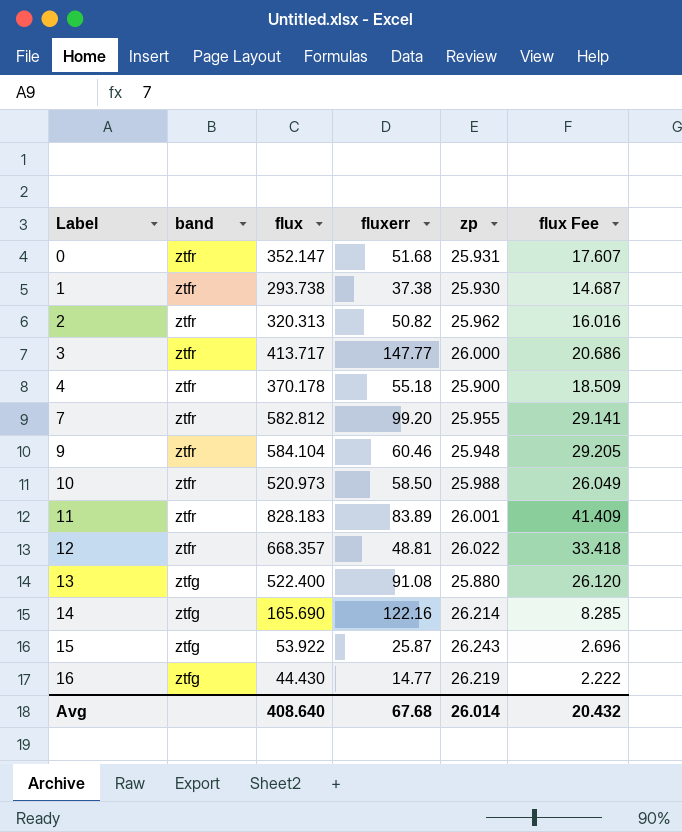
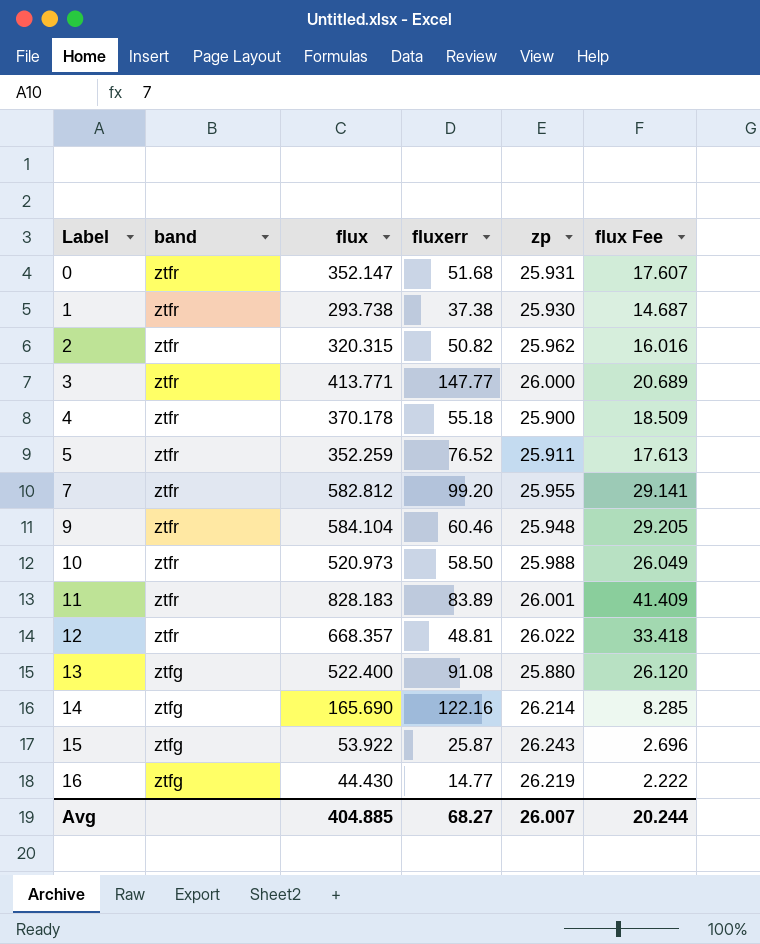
2 | flux: 320.313 -> 320.315
3 | flux: 413.717 -> 413.771
3 | flux Fee: 20.686 -> 20.689
row 5: none -> ztfr | 352.259 | 76.52 | 25.911 | 17.613
Avg | flux: 408.640 -> 404.885
Avg | fluxerr: 67.68 -> 68.27
Avg | zp: 26.014 -> 26.007
Avg | flux Fee: 20.432 -> 20.244

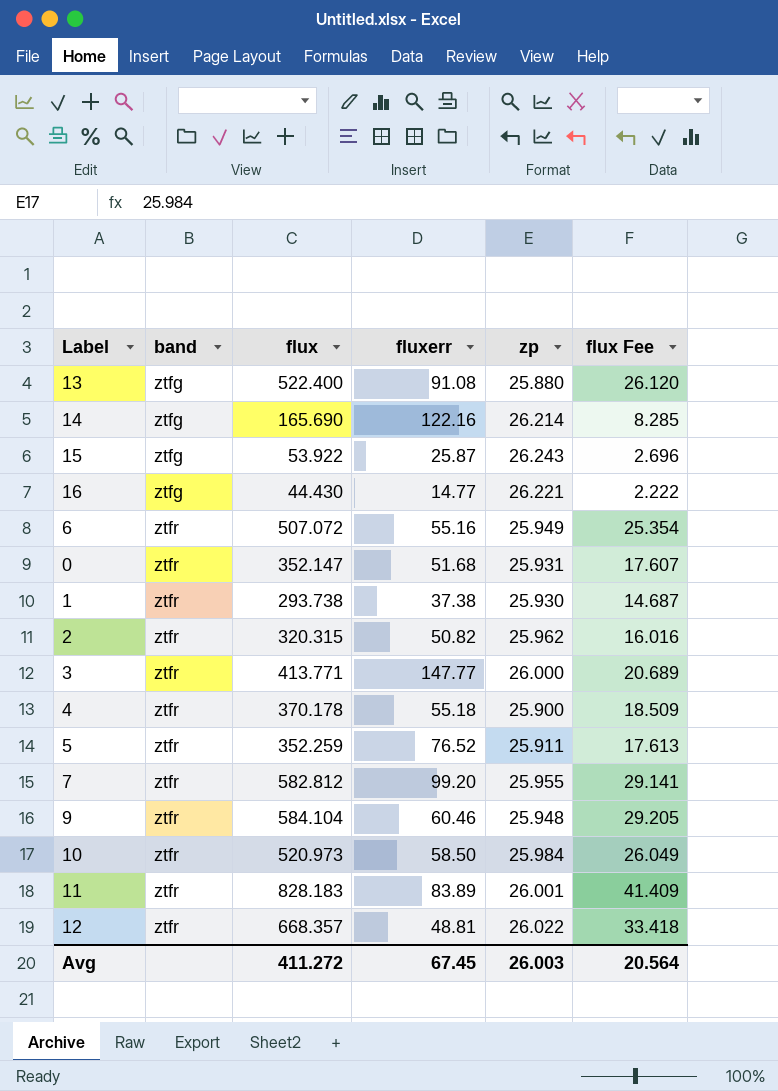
row order: Label ascending -> band ascending
16 | zp: 26.219 -> 26.221
row 6: none -> ztfr | 507.072 | 55.16 | 25.949 | 25.354
10 | zp: 25.988 -> 25.984
Avg | flux: 404.885 -> 411.272
Avg | fluxerr: 68.27 -> 67.45
Avg | zp: 26.007 -> 26.003
Avg | flux Fee: 20.244 -> 20.564

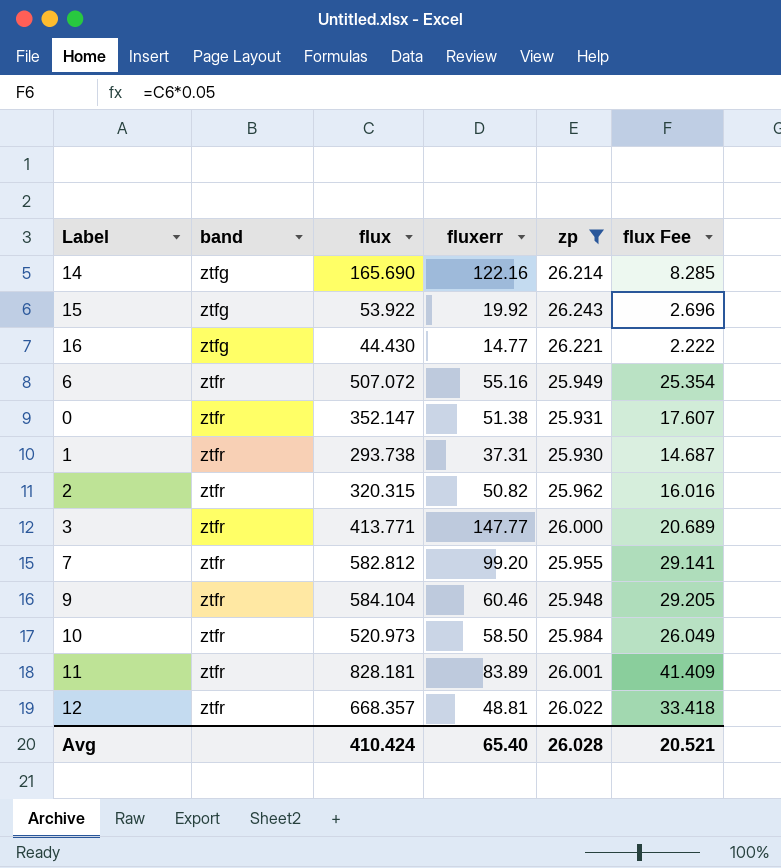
filter: none -> zp >= 25.930
15 | fluxerr: 25.87 -> 19.92
0 | fluxerr: 51.68 -> 51.38
1 | fluxerr: 37.38 -> 37.31
11 | flux: 828.183 -> 828.181
Avg | flux: 411.272 -> 410.424
Avg | fluxerr: 67.45 -> 65.40
Avg | zp: 26.003 -> 26.028
Avg | flux Fee: 20.564 -> 20.521

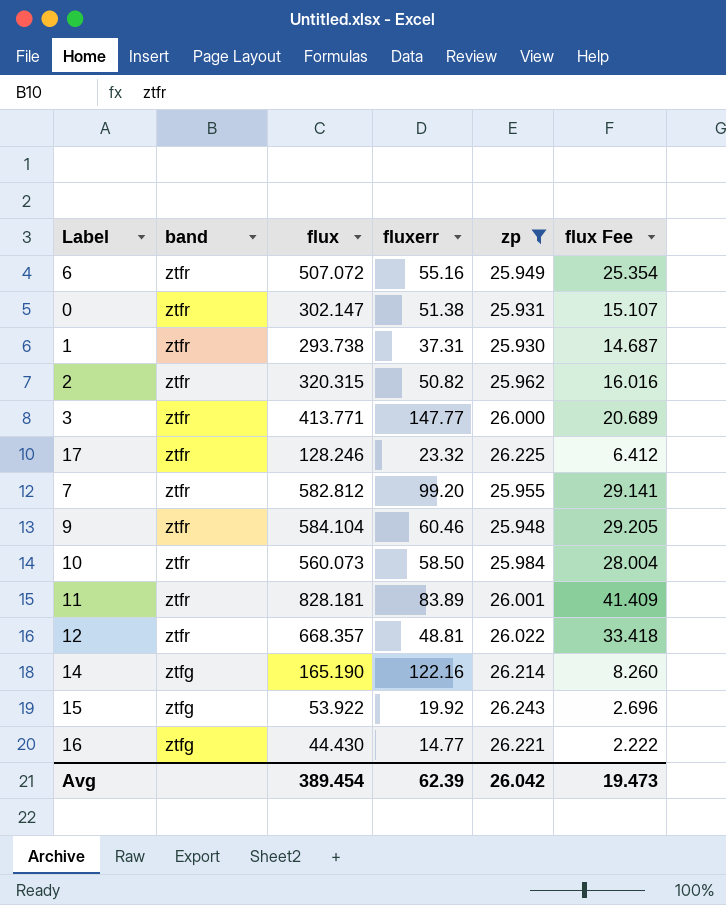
row order: band ascending -> band descending
0 | flux: 352.147 -> 302.147
0 | flux Fee: 17.607 -> 15.107
row 17: none -> ztfr | 128.246 | 23.32 | 26.225 | 6.412
10 | flux: 520.973 -> 560.073
10 | flux Fee: 26.049 -> 28.004
14 | flux: 165.690 -> 165.190
14 | flux Fee: 8.285 -> 8.260
Avg | flux: 410.424 -> 389.454
Avg | fluxerr: 65.40 -> 62.39
Avg | zp: 26.028 -> 26.042
Avg | flux Fee: 20.521 -> 19.473

